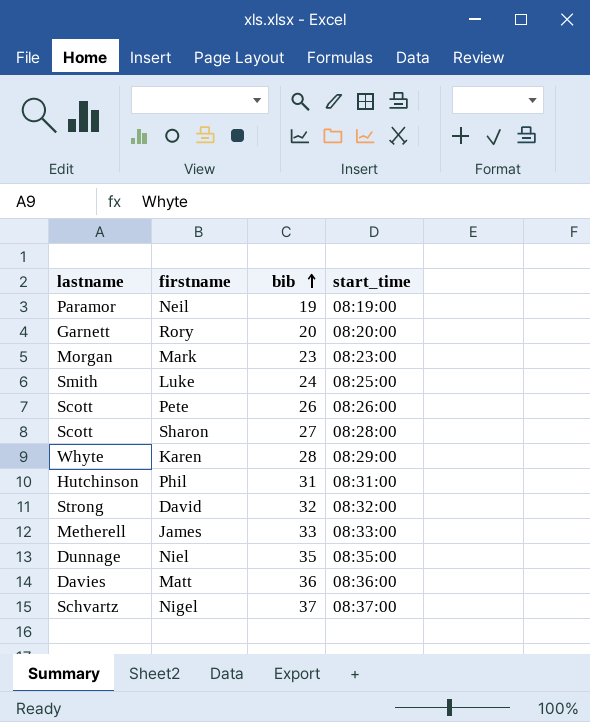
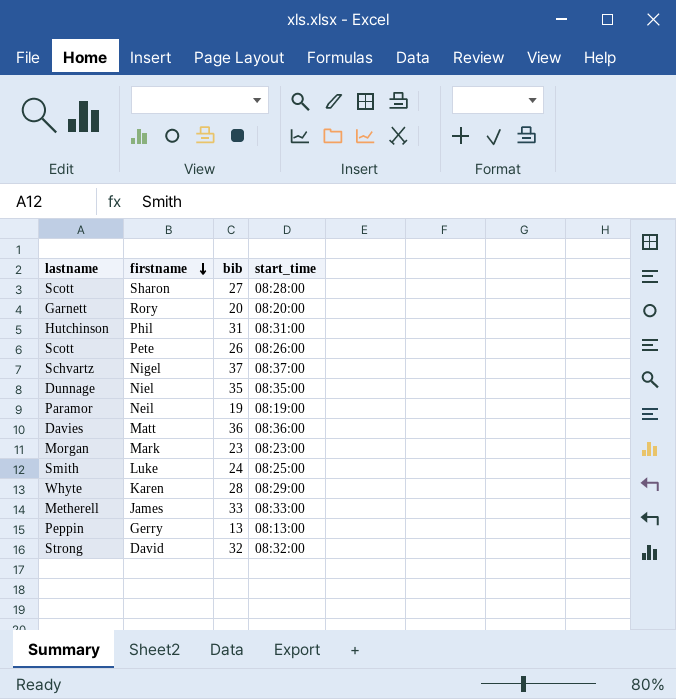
row order: bib ascending -> firstname descending
row Gerry: none -> Peppin | 13 | 08:13:00

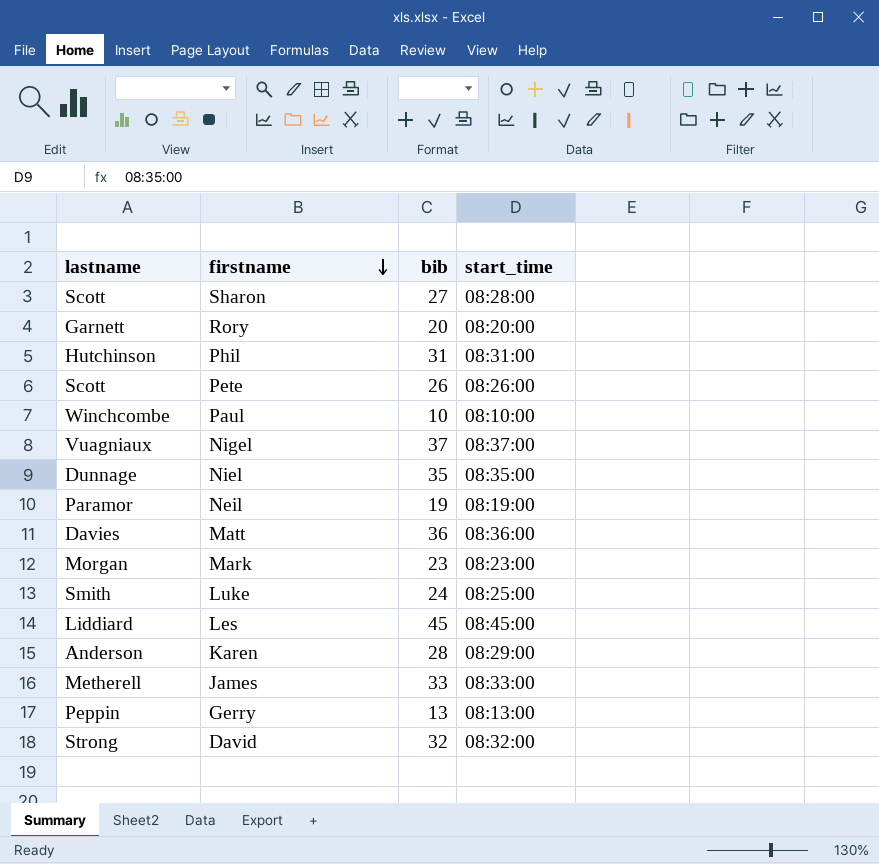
row Paul: none -> Winchcombe | 10 | 08:10:00
Nigel | lastname: Schvartz -> Vuagniaux
row Les: none -> Liddiard | 45 | 08:45:00
Karen | lastname: Whyte -> Anderson

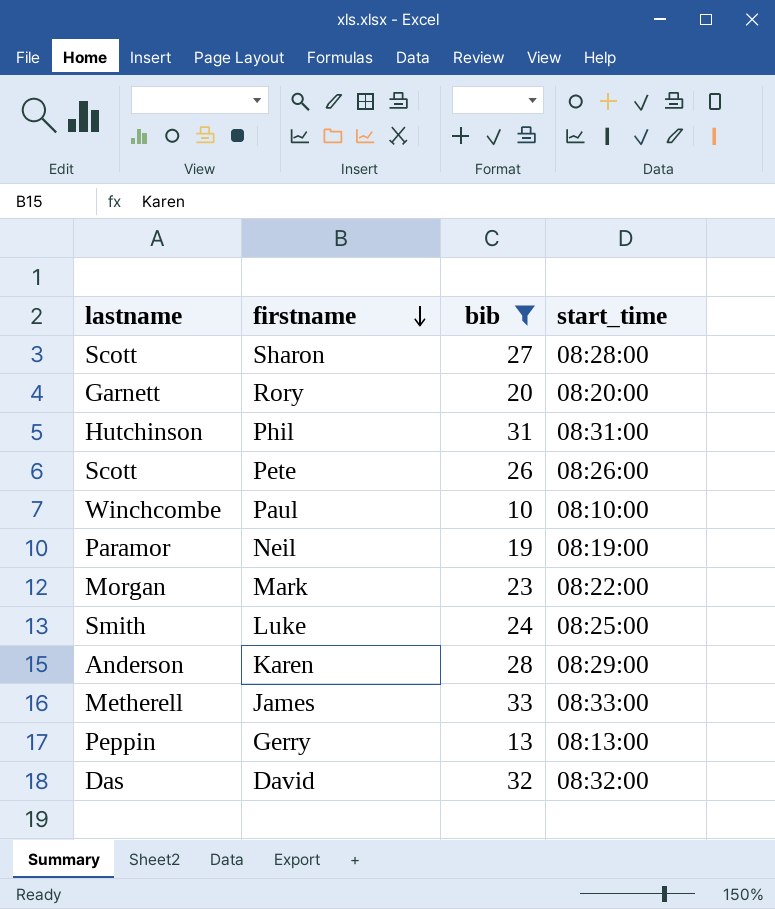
filter: none -> bib <= 33
Mark | start_time: 08:23:00 -> 08:22:00
David | lastname: Strong -> Das

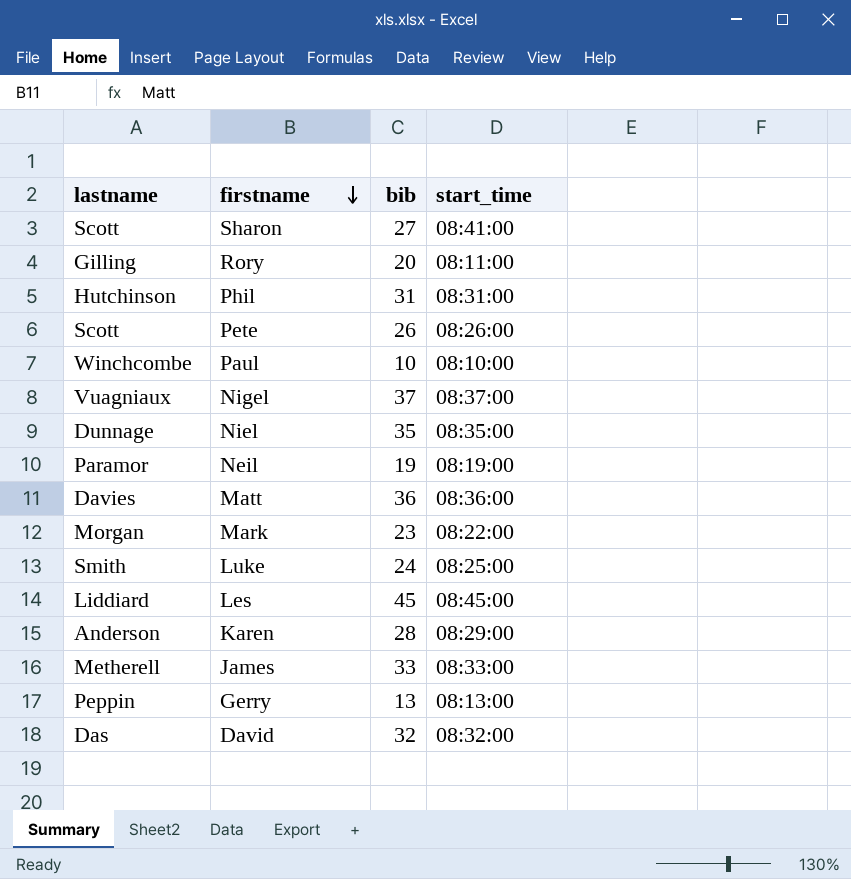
filter: bib <= 33 -> none
Sharon | start_time: 08:28:00 -> 08:41:00
Rory | lastname: Garnett -> Gilling
Rory | start_time: 08:20:00 -> 08:11:00

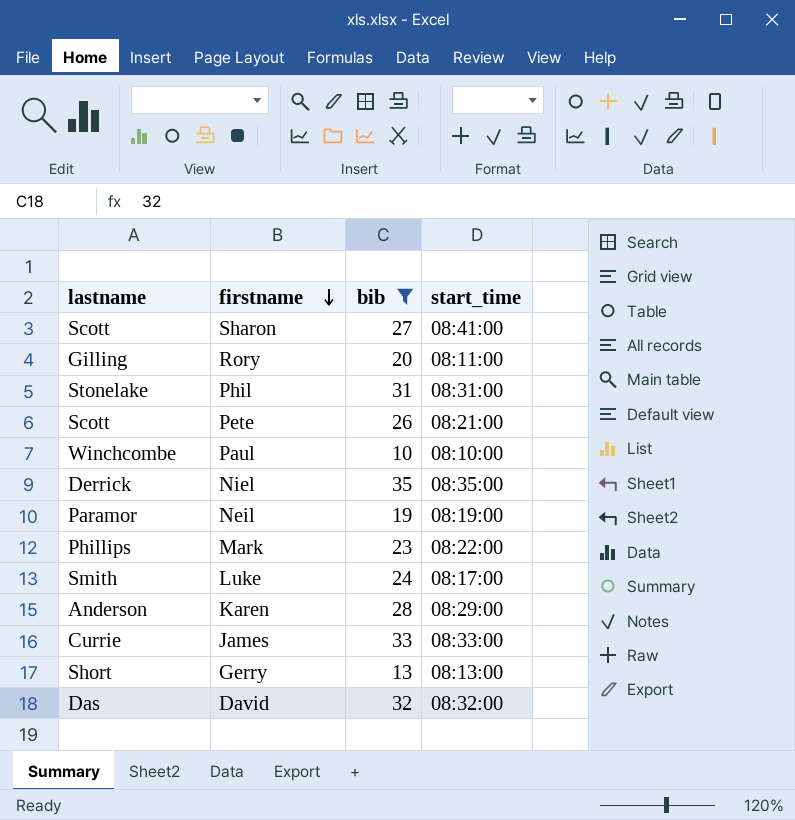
filter: none -> bib <= 35
Phil | lastname: Hutchinson -> Stonelake
Pete | start_time: 08:26:00 -> 08:21:00
Niel | lastname: Dunnage -> Derrick
Mark | lastname: Morgan -> Phillips
Luke | start_time: 08:25:00 -> 08:17:00
James | lastname: Metherell -> Currie
Gerry | lastname: Peppin -> Short

